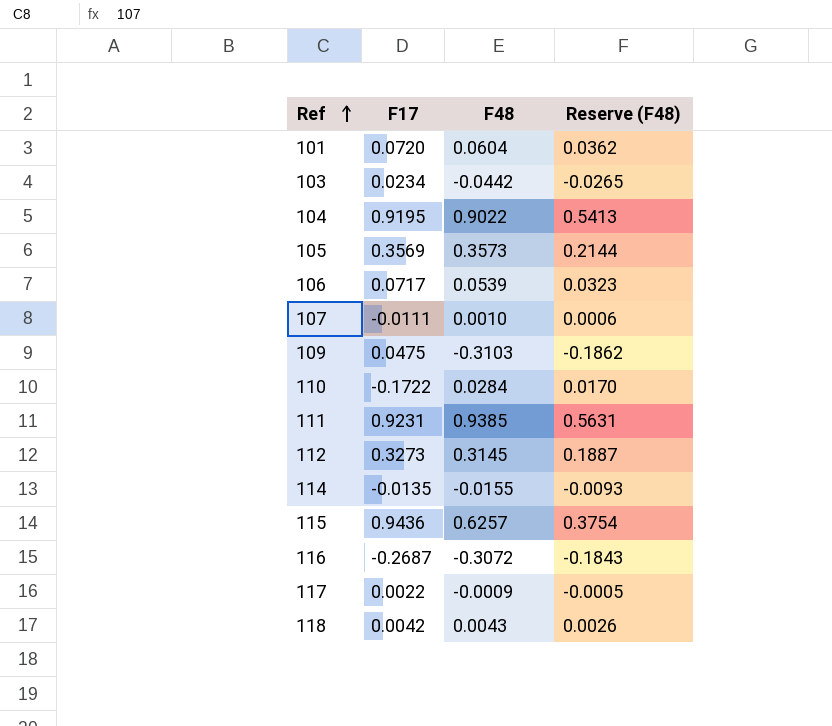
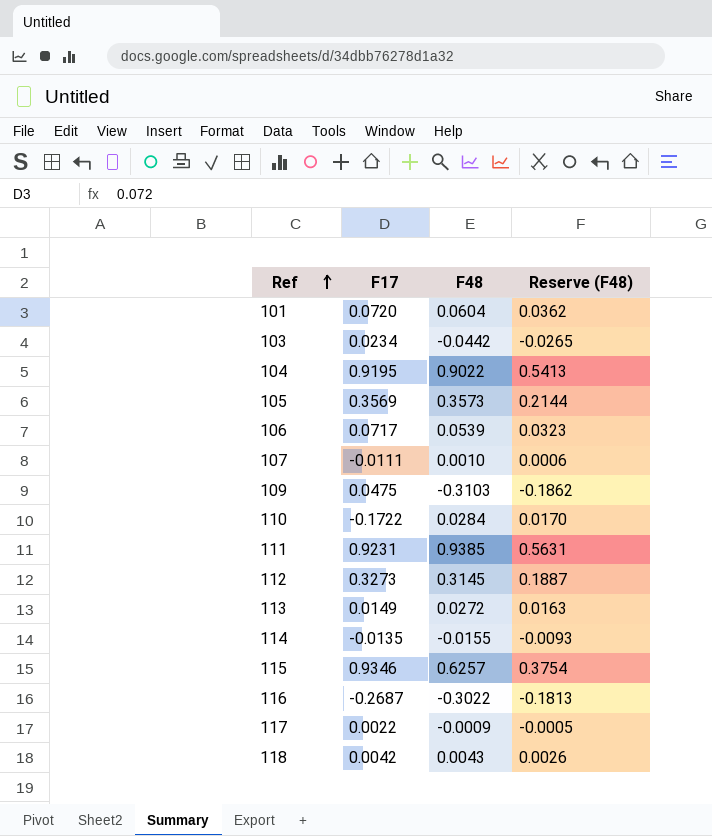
row 113: none -> 0.0149 | 0.0272 | 0.0163
115 | F17: 0.9436 -> 0.9346
116 | F48: -0.3072 -> -0.3022
116 | Reserve (F48): -0.1843 -> -0.1813

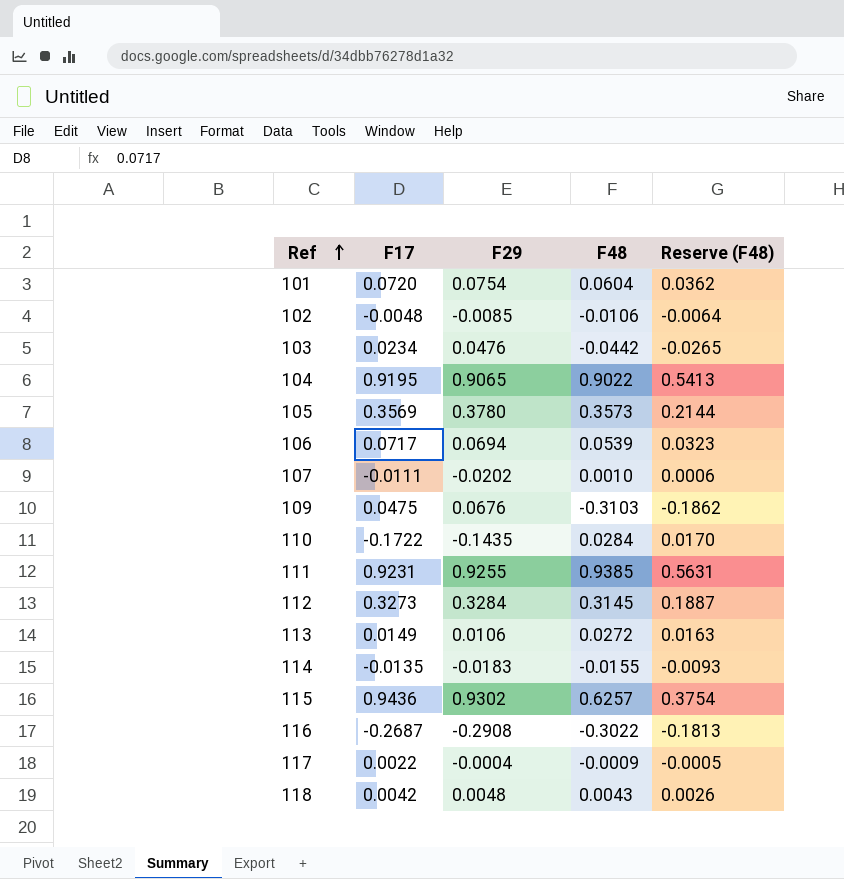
column F29 | position: none -> 3
row 102: none -> -0.0048 | -0.0085 | -0.0106 | -0.0064
115 | F17: 0.9346 -> 0.9436

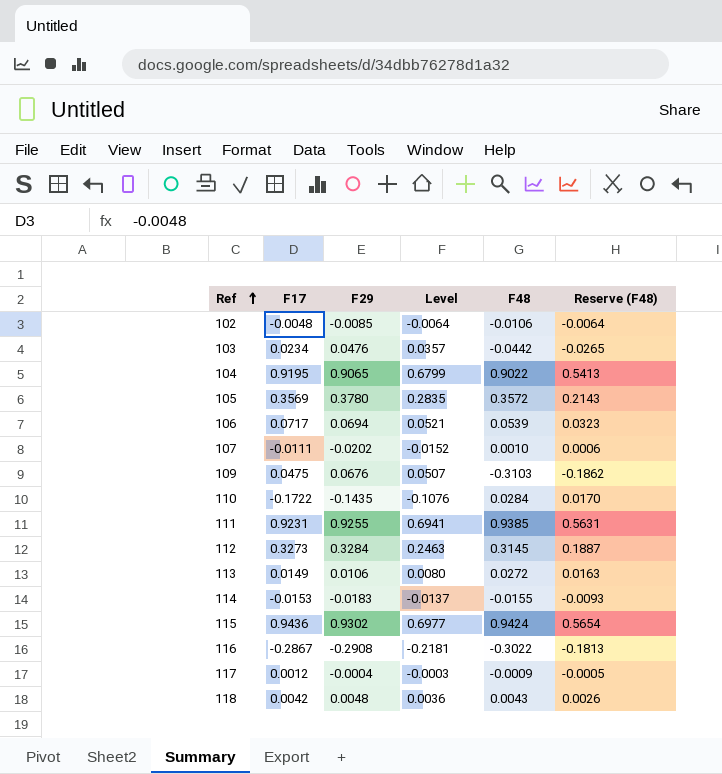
column Level | formula: none -> [F29] * 0.75
row 101: 0.0720 | 0.0754 | 0.0604 | 0.0362 -> none
105 | F48: 0.3573 -> 0.3572
105 | Reserve (F48): 0.2144 -> 0.2143
114 | F17: -0.0135 -> -0.0153
115 | F48: 0.6257 -> 0.9424
115 | Reserve (F48): 0.3754 -> 0.5654
116 | F17: -0.2687 -> -0.2867
117 | F17: 0.0022 -> 0.0012

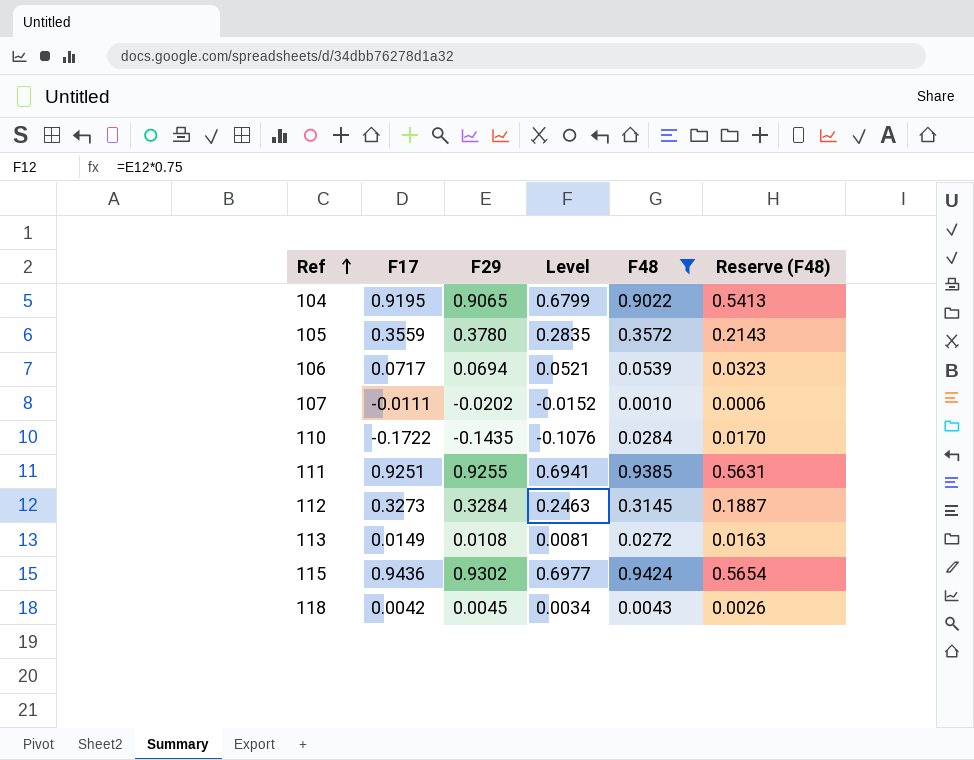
filter: none -> F48 >= 0.0010
105 | F17: 0.3569 -> 0.3559
111 | F17: 0.9231 -> 0.9251
113 | F29: 0.0106 -> 0.0108
113 | Level: 0.0080 -> 0.0081
118 | F29: 0.0048 -> 0.0045
118 | Level: 0.0036 -> 0.0034

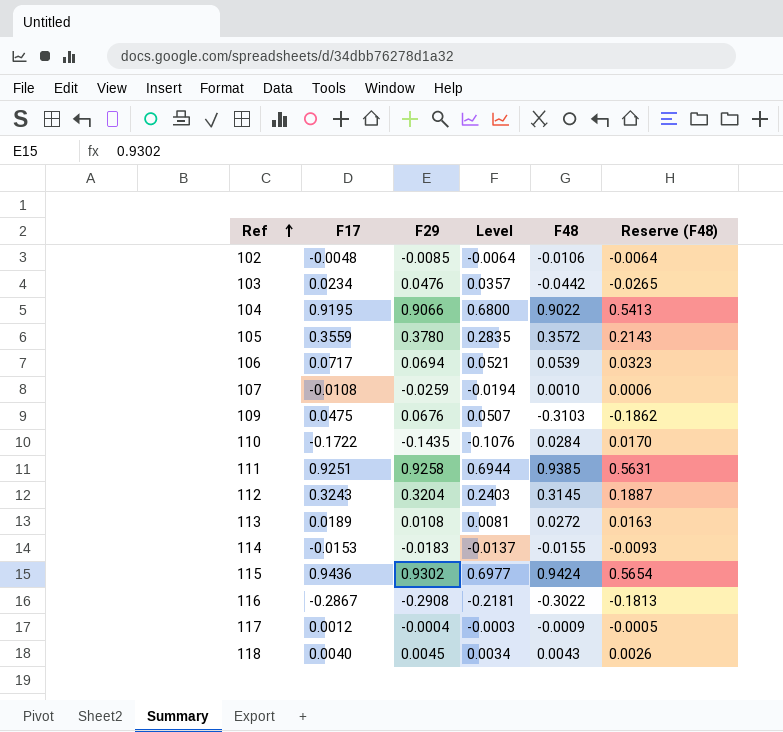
filter: F48 >= 0.0010 -> none
104 | F29: 0.9065 -> 0.9066
104 | Level: 0.6799 -> 0.6800
107 | F17: -0.0111 -> -0.0108
107 | F29: -0.0202 -> -0.0259
107 | Level: -0.0152 -> -0.0194
111 | F29: 0.9255 -> 0.9258
111 | Level: 0.6941 -> 0.6944
112 | F17: 0.3273 -> 0.3243
112 | F29: 0.3284 -> 0.3204
112 | Level: 0.2463 -> 0.2403
113 | F17: 0.0149 -> 0.0189
118 | F17: 0.0042 -> 0.0040

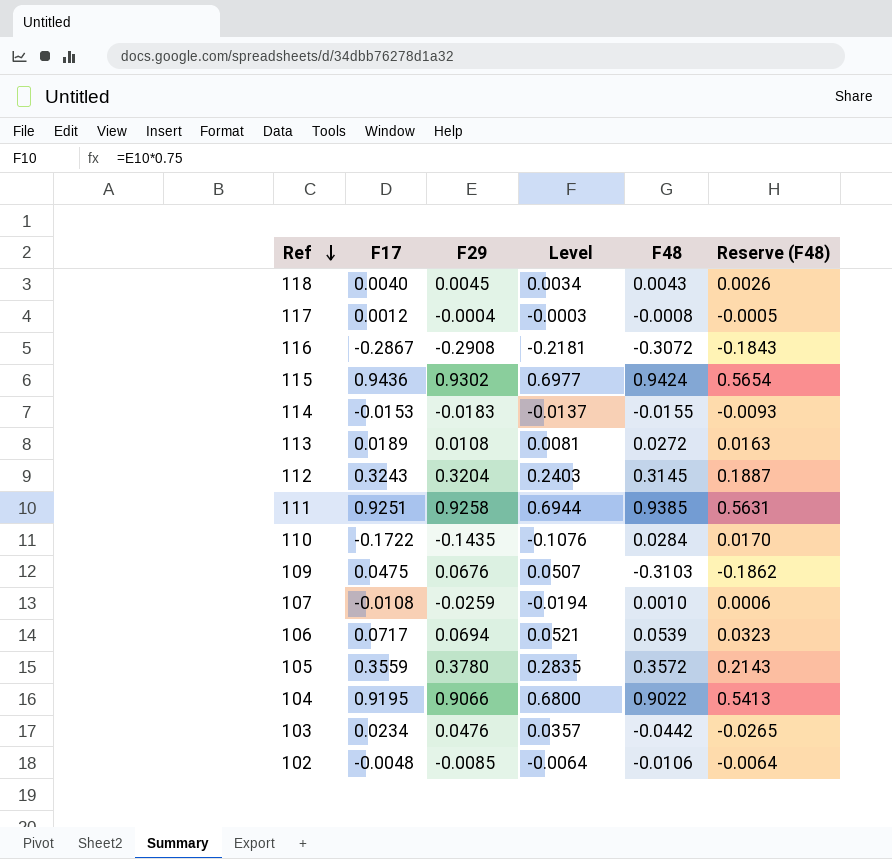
row order: Ref ascending -> Ref descending
117 | F48: -0.0009 -> -0.0008
116 | F48: -0.3022 -> -0.3072
116 | Reserve (F48): -0.1813 -> -0.1843

